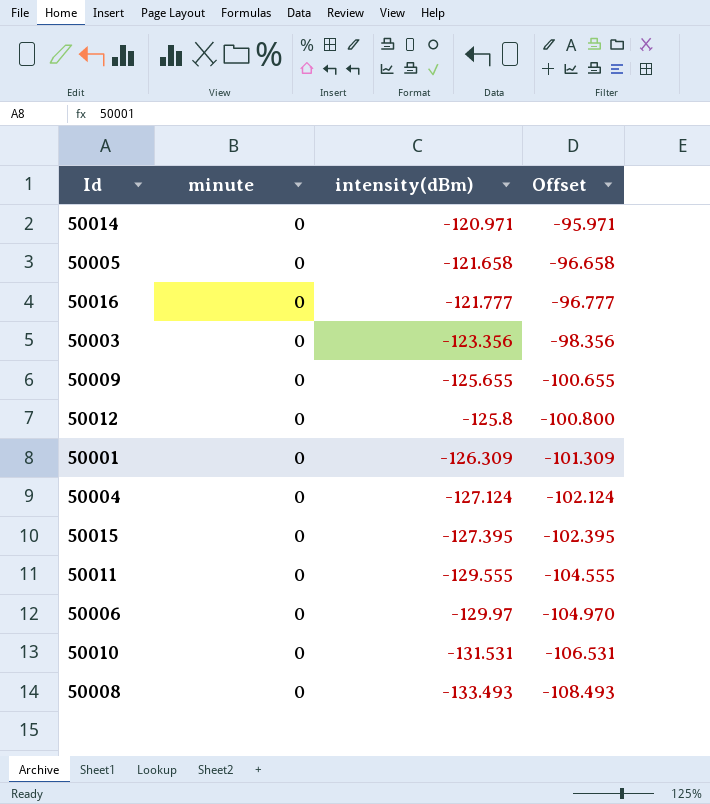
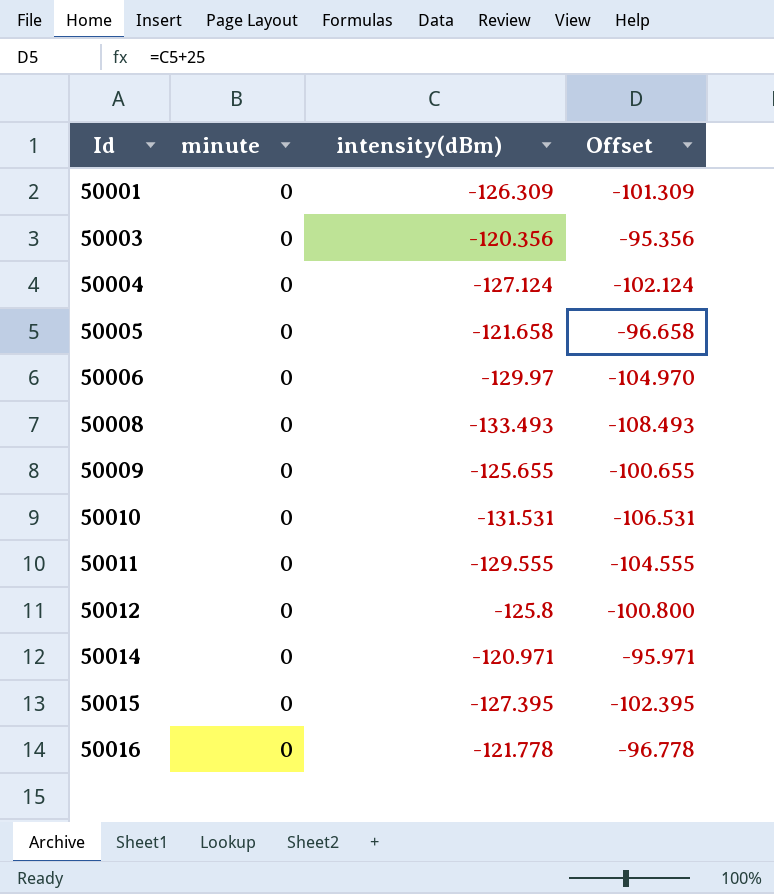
row order: intensity(dBm) descending -> Id ascending
50003 | intensity(dBm): -123.356 -> -120.356
50003 | Offset: -98.356 -> -95.356
50016 | intensity(dBm): -121.777 -> -121.778
50016 | Offset: -96.777 -> -96.778

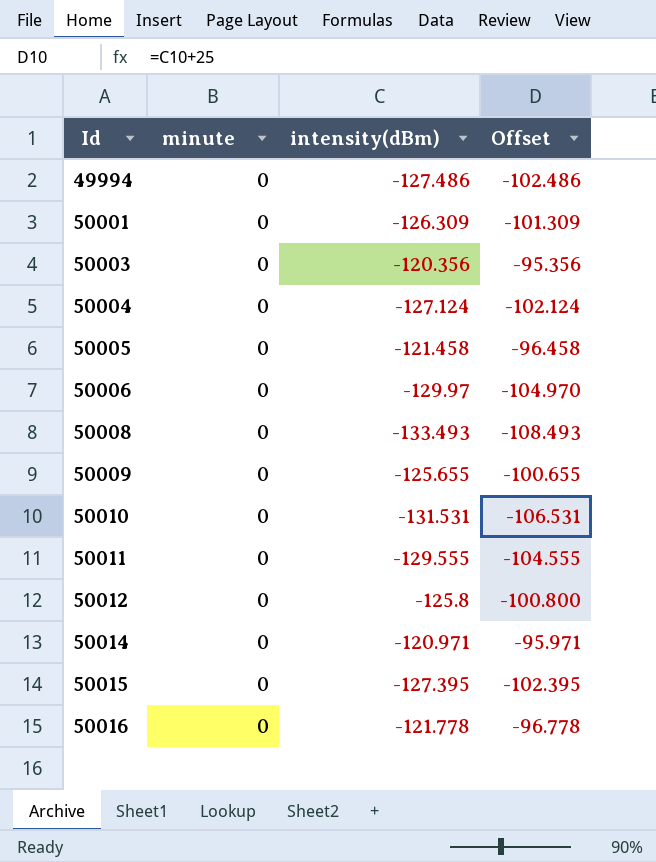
row 49994: none -> 0 | -127.486 | -102.486
50005 | intensity(dBm): -121.658 -> -121.458
50005 | Offset: -96.658 -> -96.458

